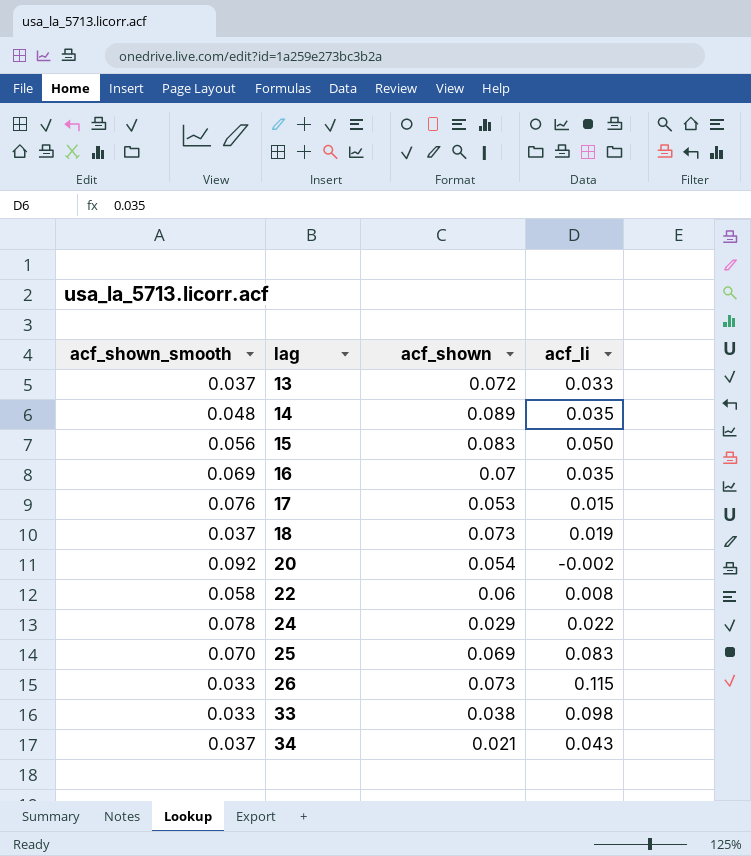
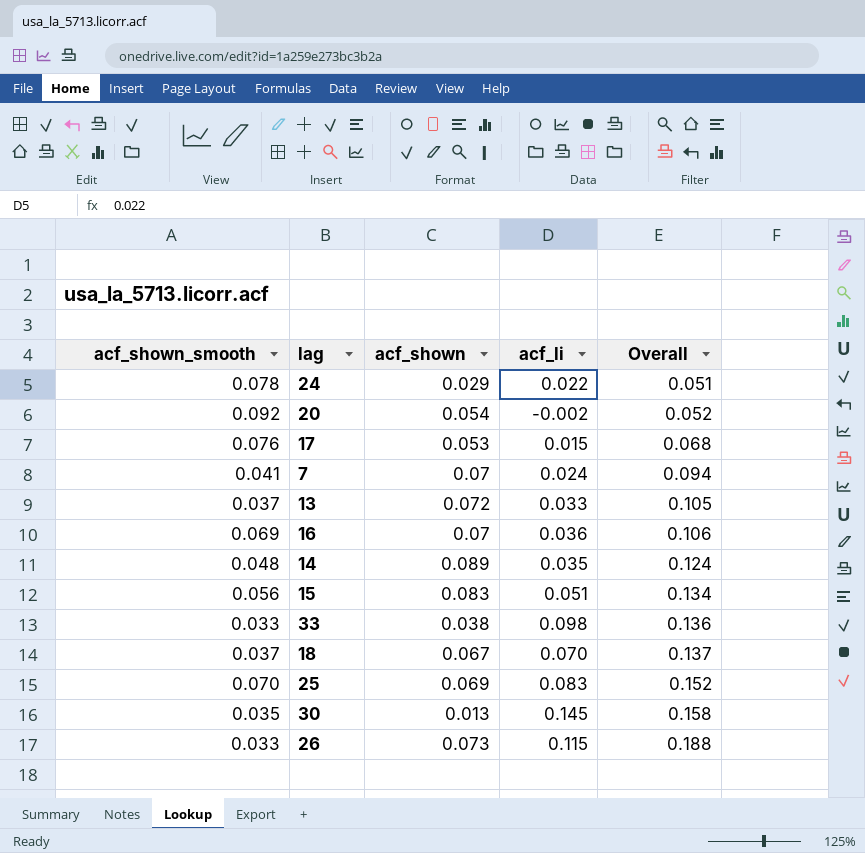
row order: lag ascending -> Overall ascending
column Overall | formula: none -> [acf_shown] + [acf_li]
row 22: 0.058 | 0.06 | 0.008 -> none
row 34: 0.037 | 0.021 | 0.043 -> none
row 7: none -> 0.041 | 0.07 | 0.024 | 0.094
16 | acf_li: 0.035 -> 0.036
15 | acf_li: 0.050 -> 0.051
18 | acf_shown: 0.073 -> 0.067
18 | acf_li: 0.019 -> 0.070
row 30: none -> 0.035 | 0.013 | 0.145 | 0.158

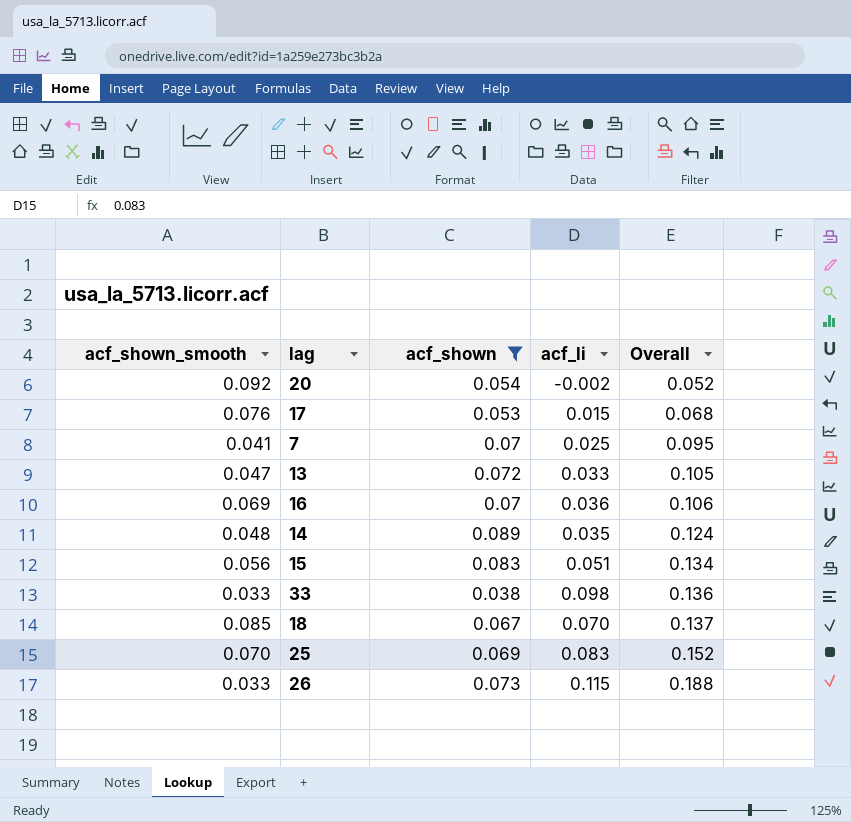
filter: none -> acf_shown >= 0.038
7 | acf_li: 0.024 -> 0.025
7 | Overall: 0.094 -> 0.095
13 | acf_shown_smooth: 0.037 -> 0.047
18 | acf_shown_smooth: 0.037 -> 0.085

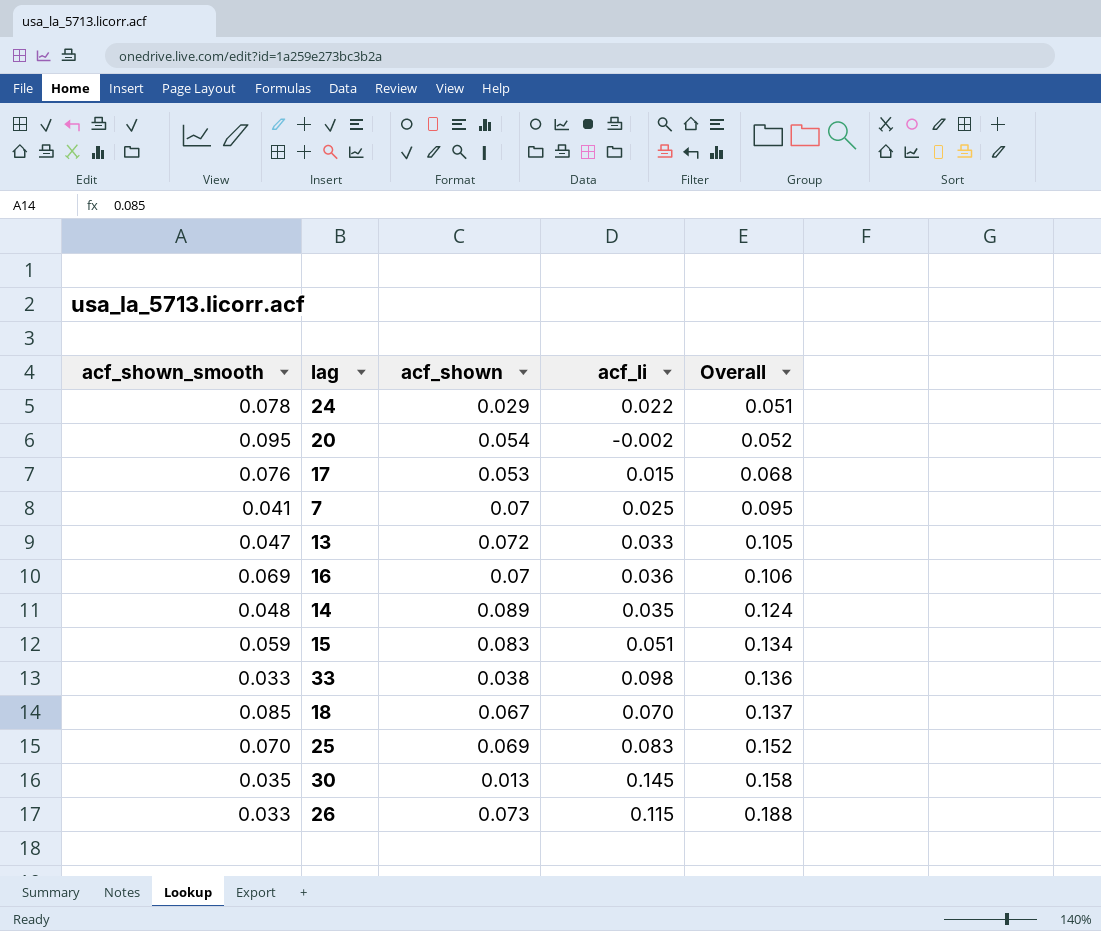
filter: acf_shown >= 0.038 -> none
20 | acf_shown_smooth: 0.092 -> 0.095
15 | acf_shown_smooth: 0.056 -> 0.059

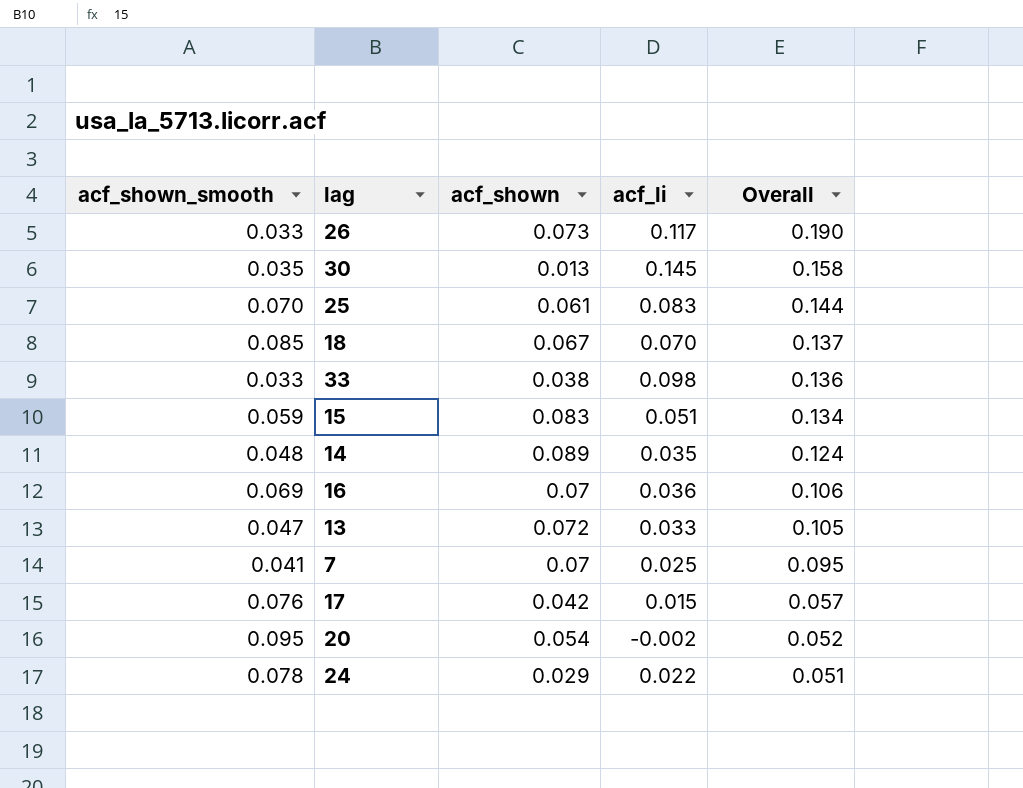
row order: Overall ascending -> Overall descending
26 | acf_li: 0.115 -> 0.117
26 | Overall: 0.188 -> 0.190
25 | acf_shown: 0.069 -> 0.061
25 | Overall: 0.152 -> 0.144
17 | acf_shown: 0.053 -> 0.042
17 | Overall: 0.068 -> 0.057

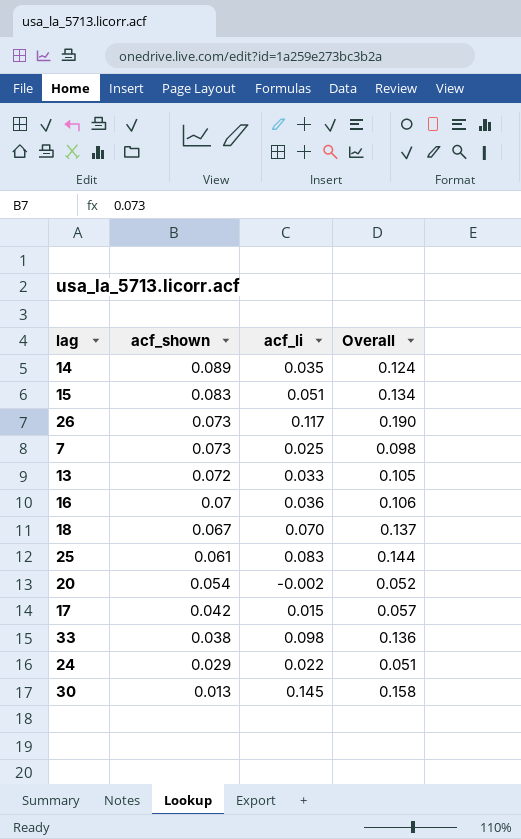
row order: Overall descending -> acf_shown descending
column acf_shown_smooth | position: 1 -> none
7 | acf_shown: 0.07 -> 0.073
7 | Overall: 0.095 -> 0.098

